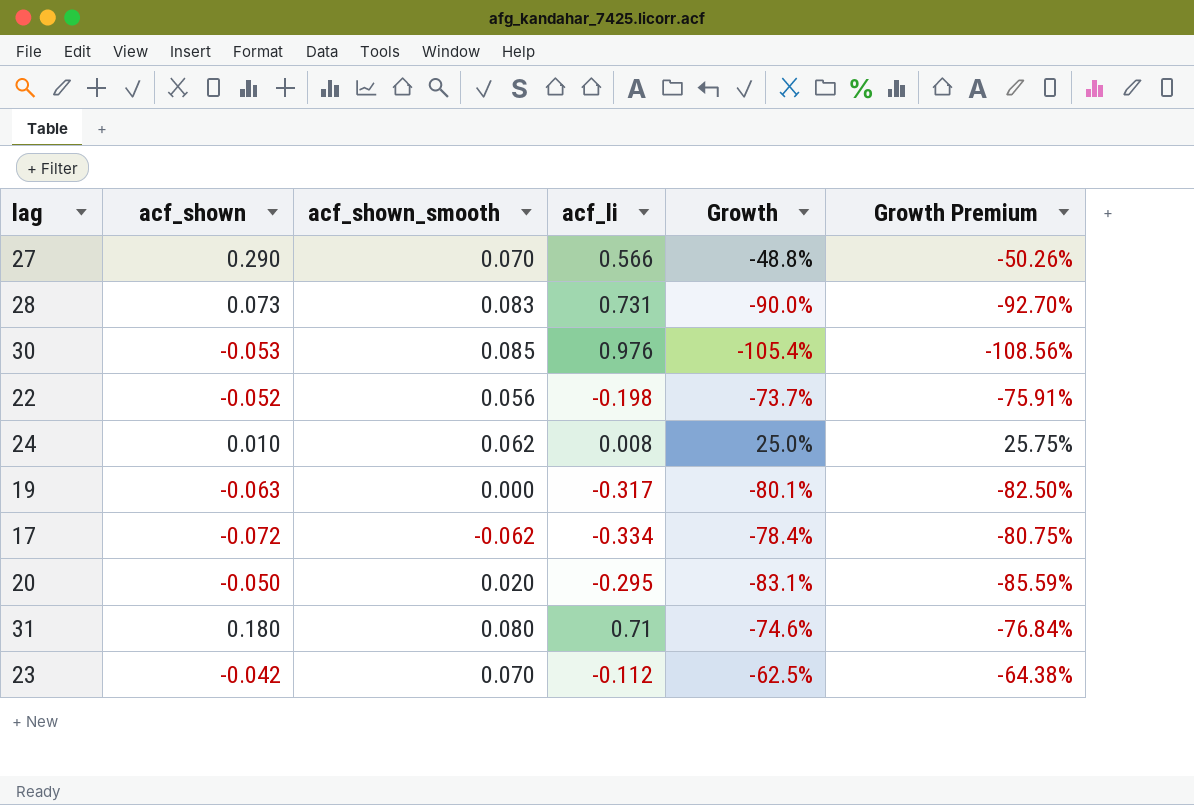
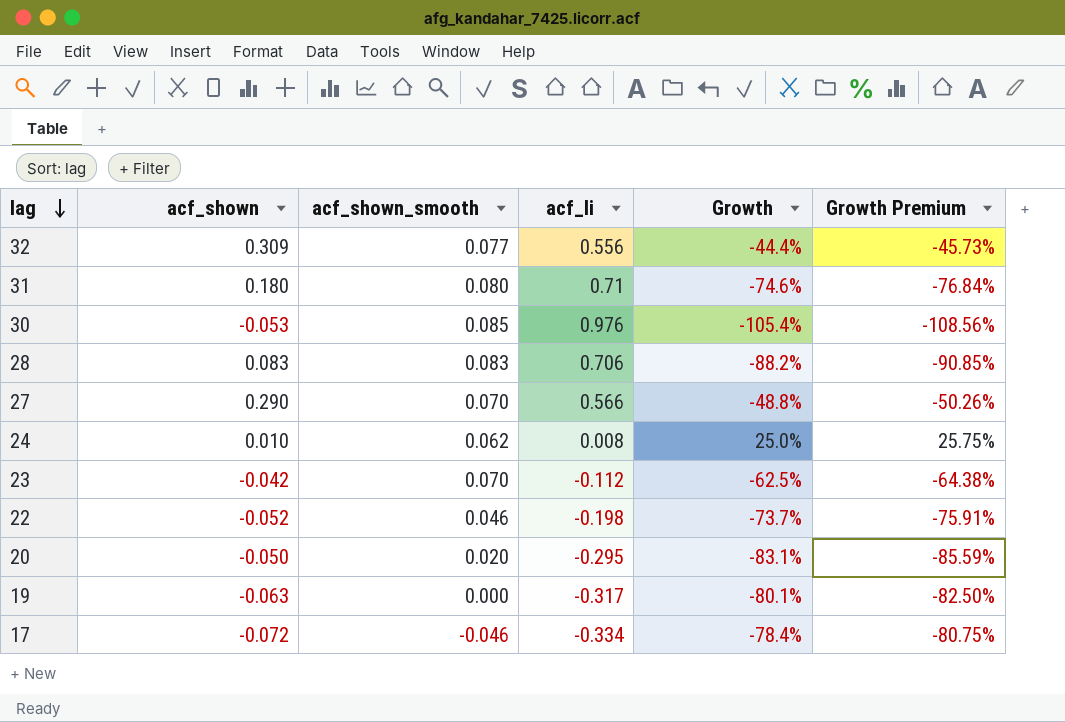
row order: none -> lag descending
row 32: none -> 0.309 | 0.077 | 0.556 | -44.4% | -45.73%
28 | acf_shown: 0.073 -> 0.083
28 | acf_li: 0.731 -> 0.706
28 | Growth: -90.0% -> -88.2%
28 | Growth Premium: -92.70% -> -90.85%
22 | acf_shown_smooth: 0.056 -> 0.046
17 | acf_shown_smooth: -0.062 -> -0.046

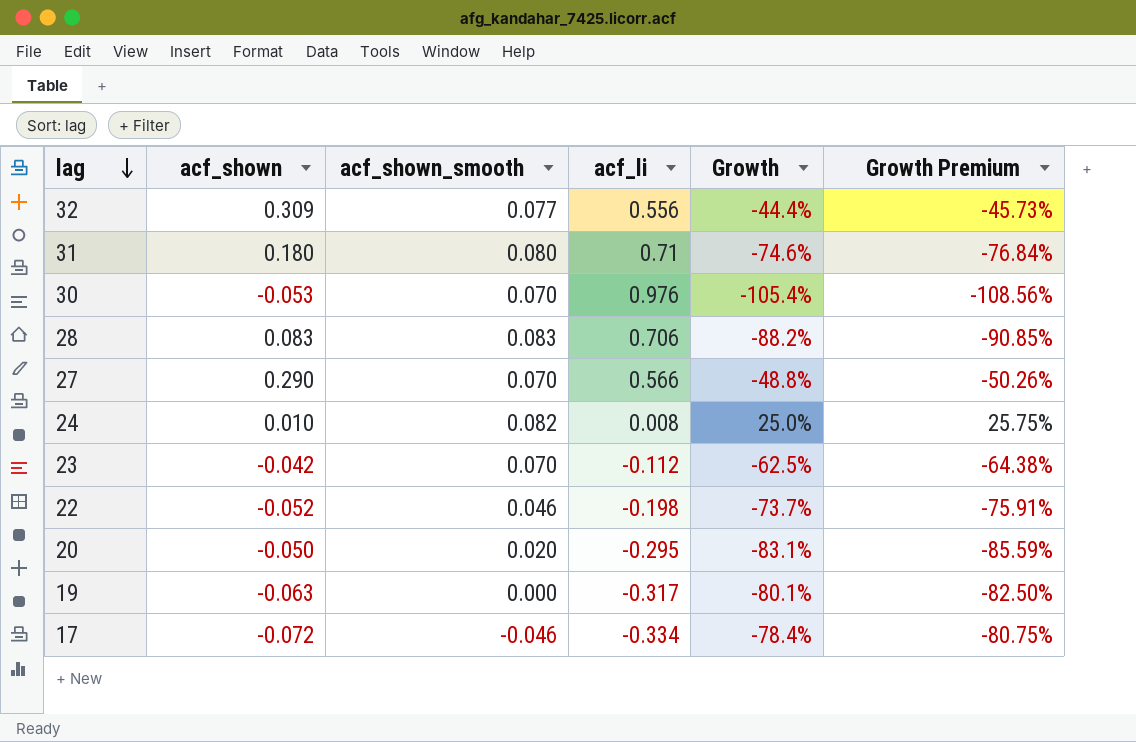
30 | acf_shown_smooth: 0.085 -> 0.070
24 | acf_shown_smooth: 0.062 -> 0.082

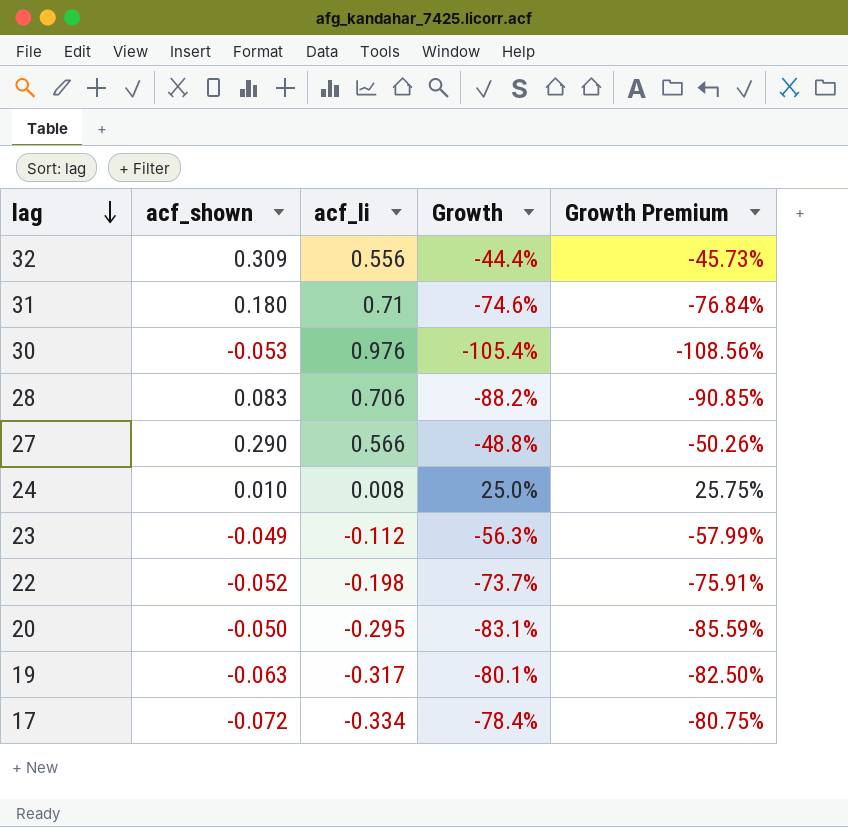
column acf_shown_smooth | position: 3 -> none
23 | acf_shown: -0.042 -> -0.049
23 | Growth: -62.5% -> -56.3%
23 | Growth Premium: -64.38% -> -57.99%

